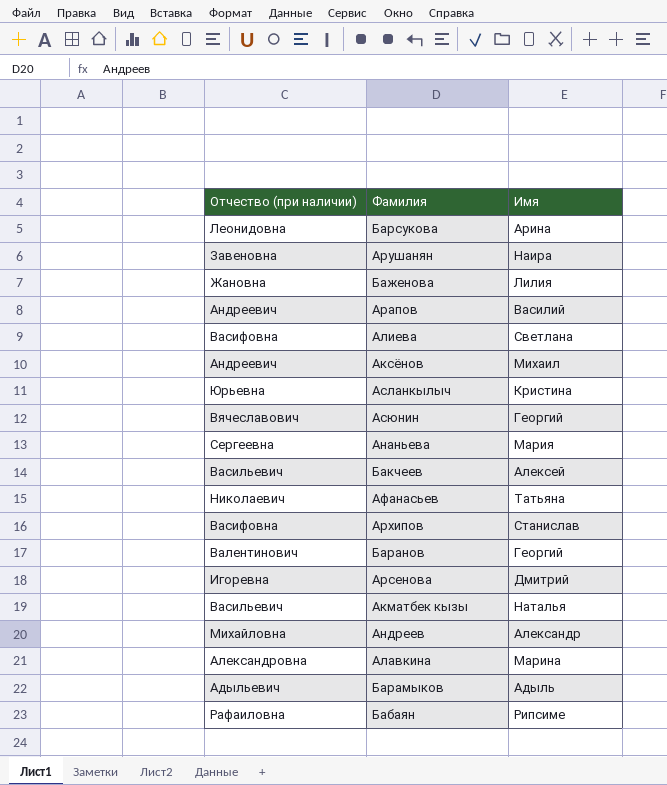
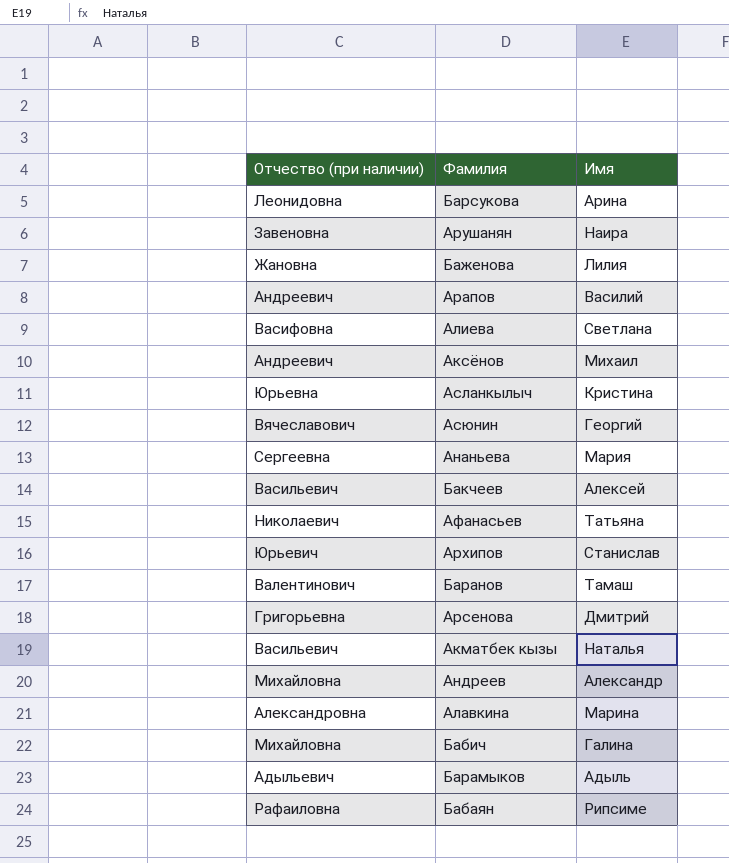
Архипов | Отчество (при наличии): Васифовна -> Юрьевич
Баранов | Имя: Георгий -> Тамаш
Арсенова | Отчество (при наличии): Игоревна -> Григорьевна
row Бабич: none -> Михайловна | Галина

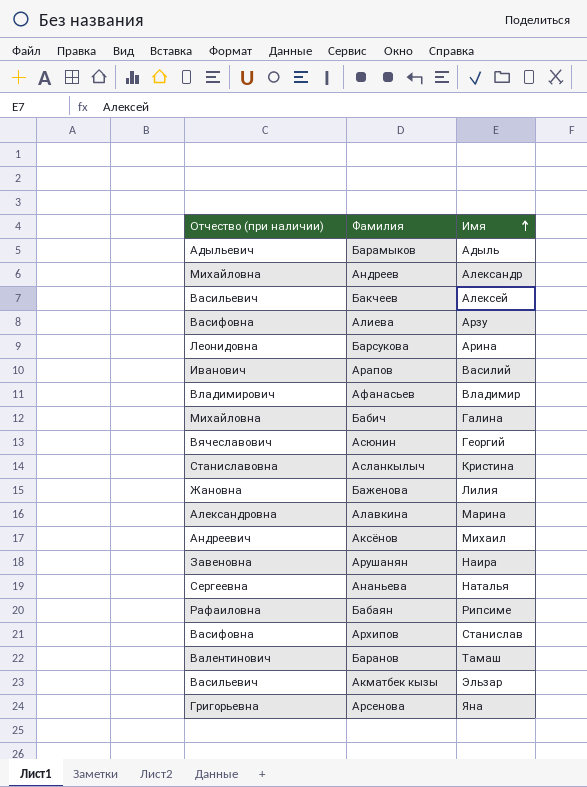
row order: none -> Имя ascending
Алиева | Имя: Светлана -> Арзу
Арапов | Отчество (при наличии): Андреевич -> Иванович
Афанасьев | Отчество (при наличии): Николаевич -> Владимирович
Афанасьев | Имя: Татьяна -> Владимир
Асланкылыч | Отчество (при наличии): Юрьевна -> Станиславовна
Ананьева | Имя: Мария -> Наталья
Архипов | Отчество (при наличии): Юрьевич -> Васифовна
Акматбек кызы | Имя: Наталья -> Эльзар
Арсенова | Имя: Дмитрий -> Яна

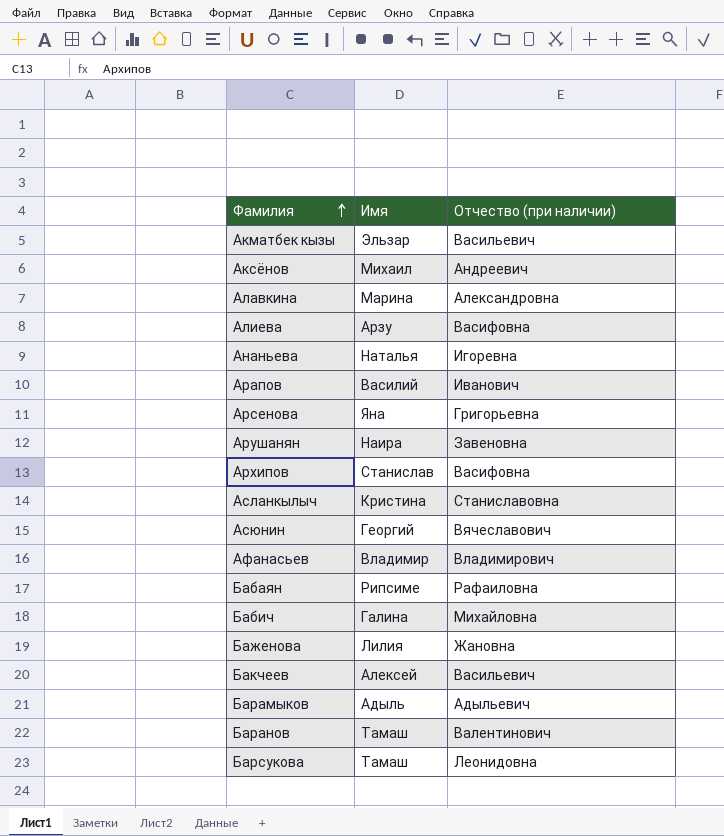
row order: Имя ascending -> Фамилия ascending
column Отчество (при наличии) | position: 1 -> 3
row Андреев: Михайловна | Александр -> none
Ананьева | Отчество (при наличии): Сергеевна -> Игоревна
Барсукова | Имя: Арина -> Тамаш

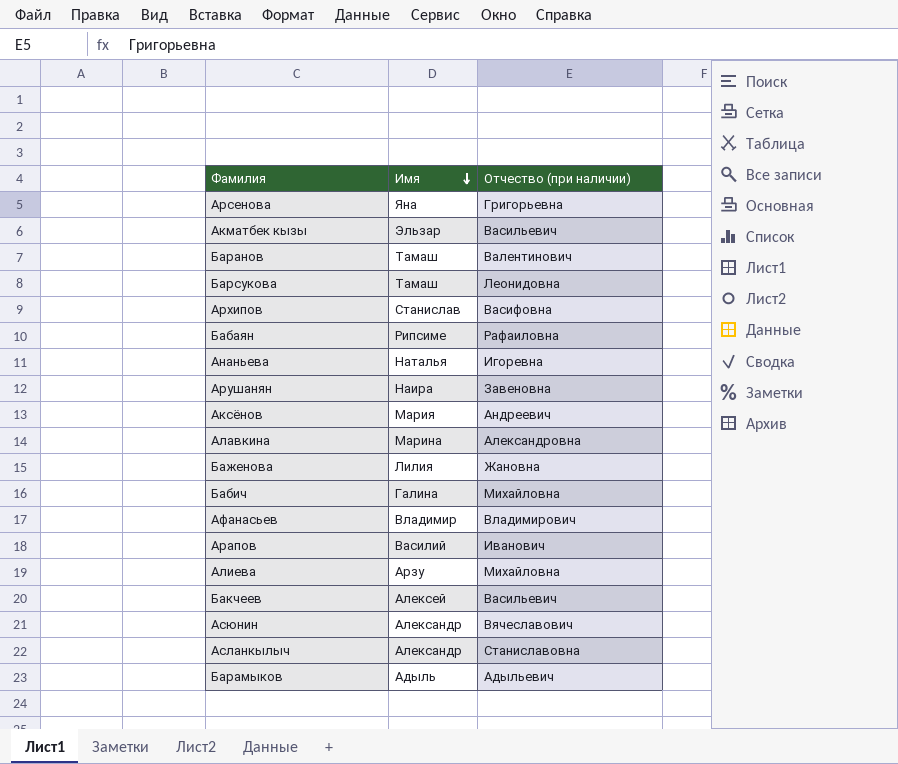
row order: Фамилия ascending -> Имя descending
Аксёнов | Имя: Михаил -> Мария
Алиева | Отчество (при наличии): Васифовна -> Михайловна
Асюнин | Имя: Георгий -> Александр
Асланкылыч | Имя: Кристина -> Александр

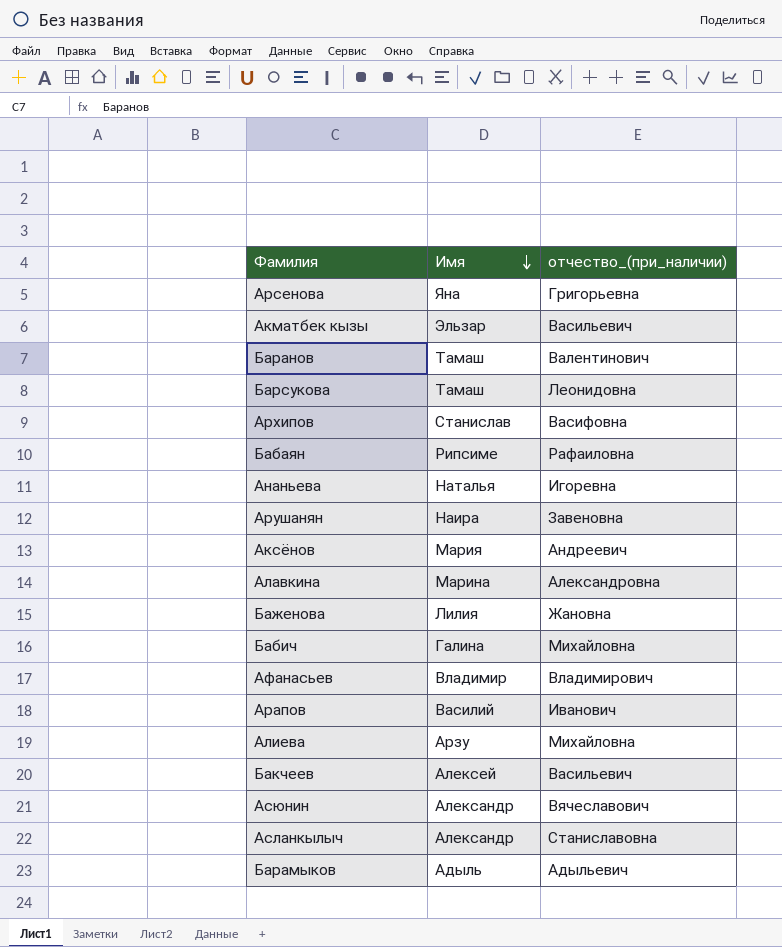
column name: Отчество (при наличии) -> отчество_(при_наличии)

